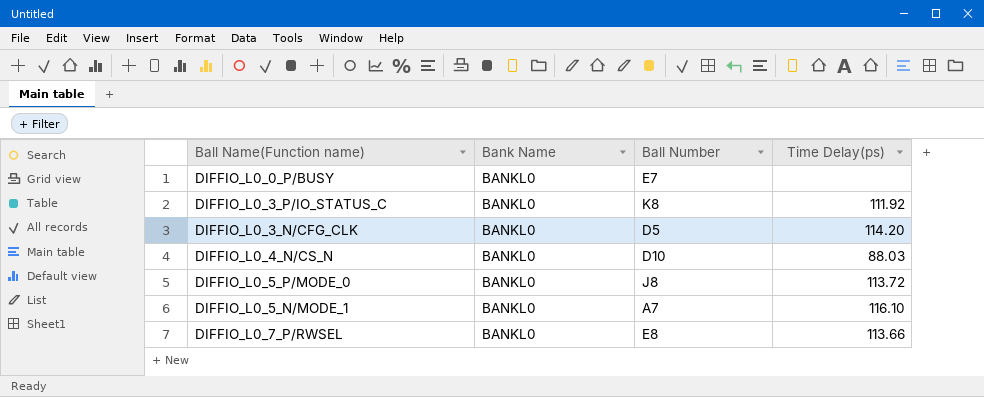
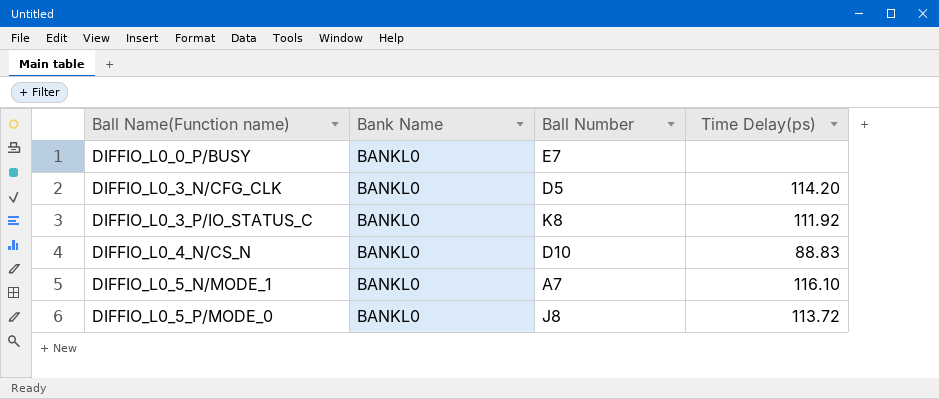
row order: none -> Ball Name(Function name) ascending
row DIFFIO_L0_7_P/RWSEL: BANKL0 | E8 | 113.66 -> none
DIFFIO_L0_4_N/CS_N | Time Delay(ps): 88.03 -> 88.83

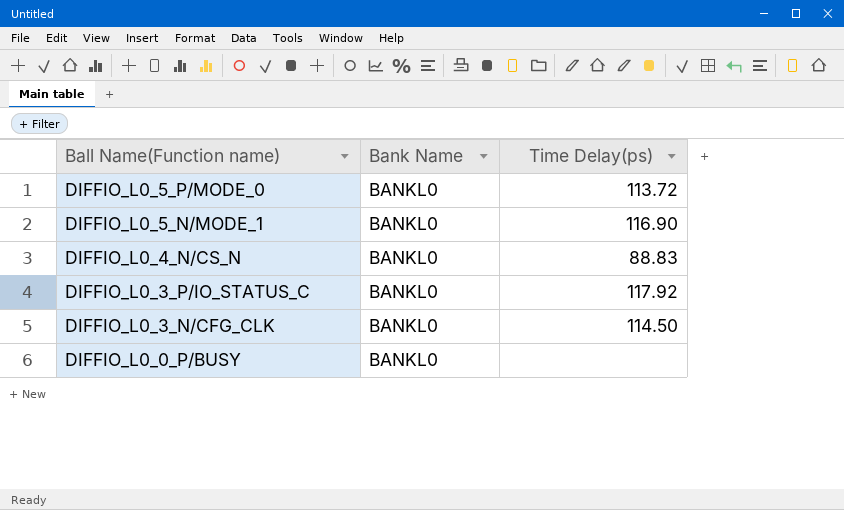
row order: Ball Name(Function name) ascending -> Ball Name(Function name) descending
column Ball Number | position: 3 -> none
DIFFIO_L0_5_N/MODE_1 | Time Delay(ps): 116.10 -> 116.90
DIFFIO_L0_3_P/IO_STATUS_C | Time Delay(ps): 111.92 -> 117.92
DIFFIO_L0_3_N/CFG_CLK | Time Delay(ps): 114.20 -> 114.50

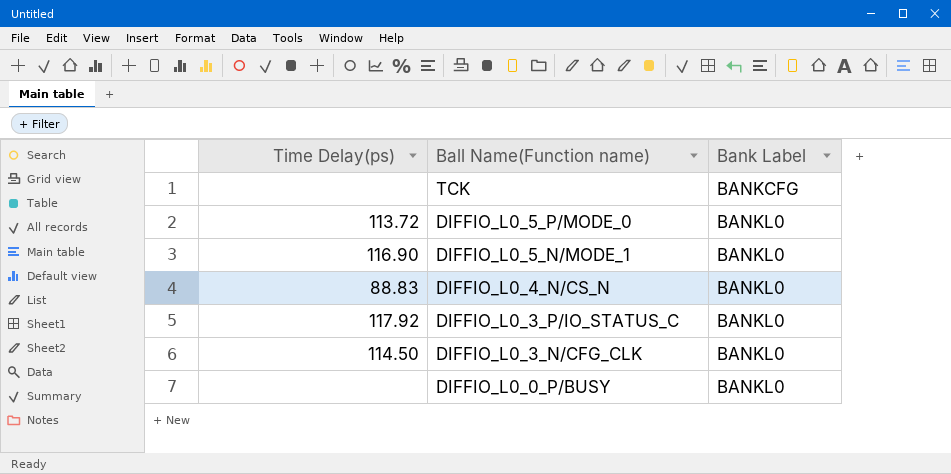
column Time Delay(ps) | position: 3 -> 1
column name: Bank Name -> Bank Label
row TCK: none -> none | BANKCFG

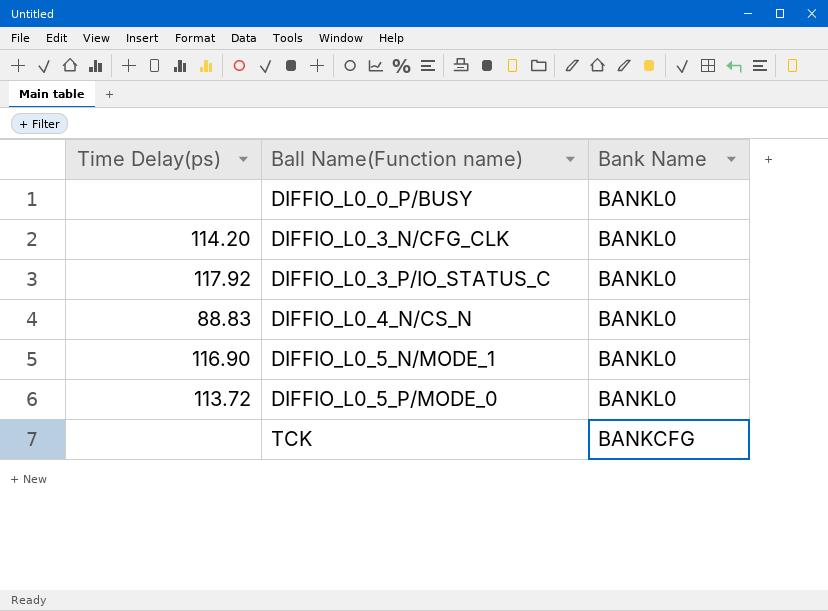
row order: Ball Name(Function name) descending -> Ball Name(Function name) ascending
column name: Bank Label -> Bank Name
DIFFIO_L0_3_N/CFG_CLK | Time Delay(ps): 114.50 -> 114.20

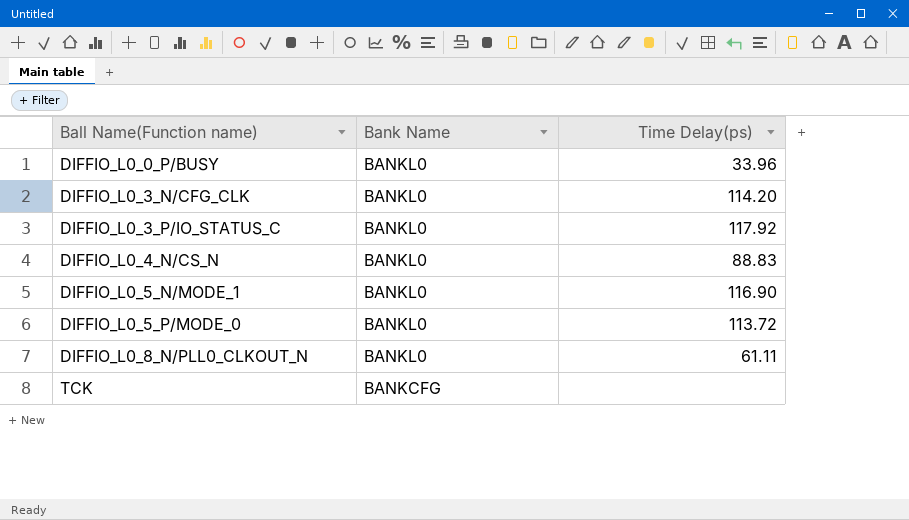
column Time Delay(ps) | position: 1 -> 3
DIFFIO_L0_0_P/BUSY | Time Delay(ps): none -> 33.96
row DIFFIO_L0_8_N/PLL0_CLKOUT_N: none -> BANKL0 | 61.11

